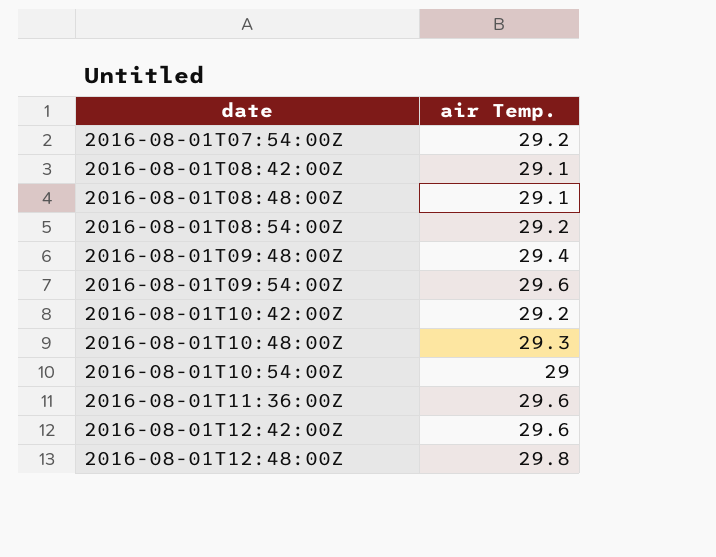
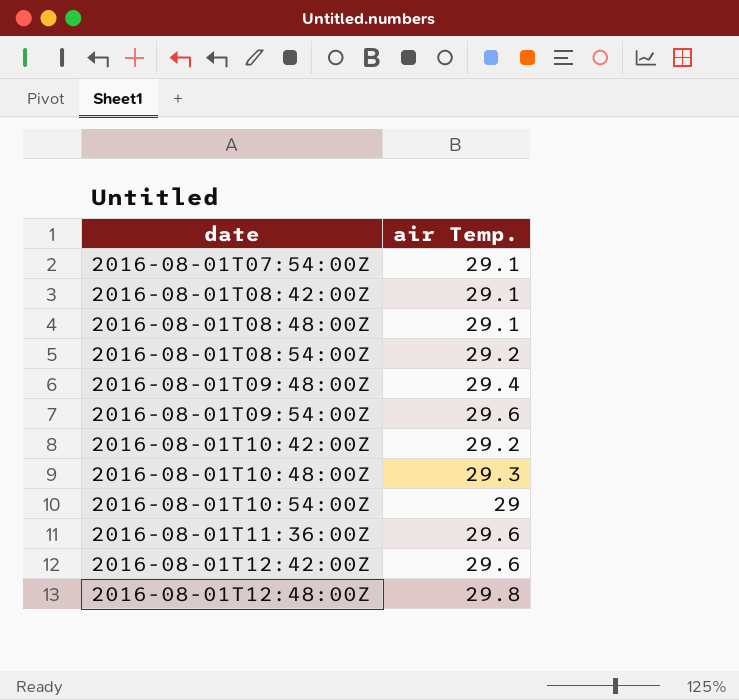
2016-08-01T07:54:00Z | air Temp.: 29.2 -> 29.1

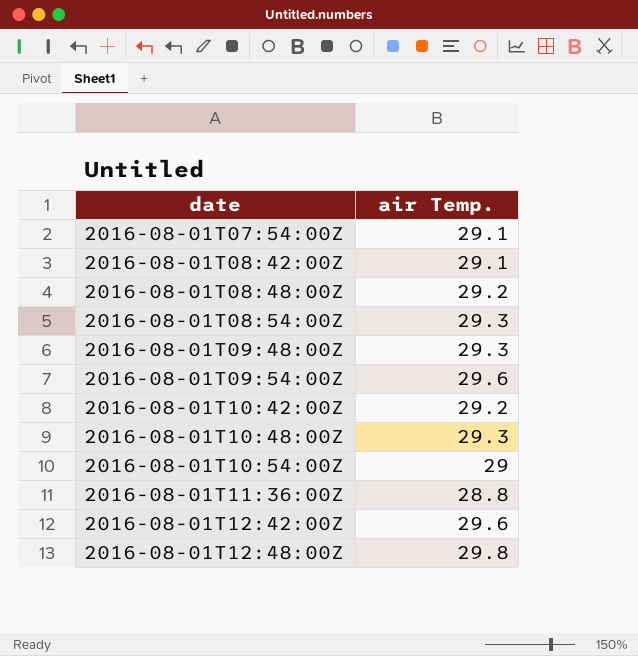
2016-08-01T08:48:00Z | air Temp.: 29.1 -> 29.2
2016-08-01T08:54:00Z | air Temp.: 29.2 -> 29.3
2016-08-01T09:48:00Z | air Temp.: 29.4 -> 29.3
2016-08-01T11:36:00Z | air Temp.: 29.6 -> 28.8

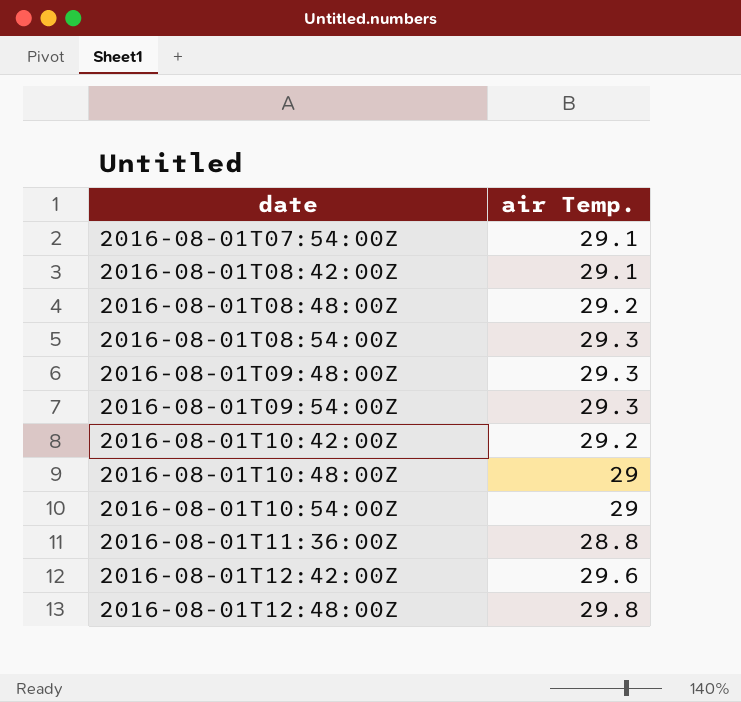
2016-08-01T09:54:00Z | air Temp.: 29.6 -> 29.3
2016-08-01T10:48:00Z | air Temp.: 29.3 -> 29

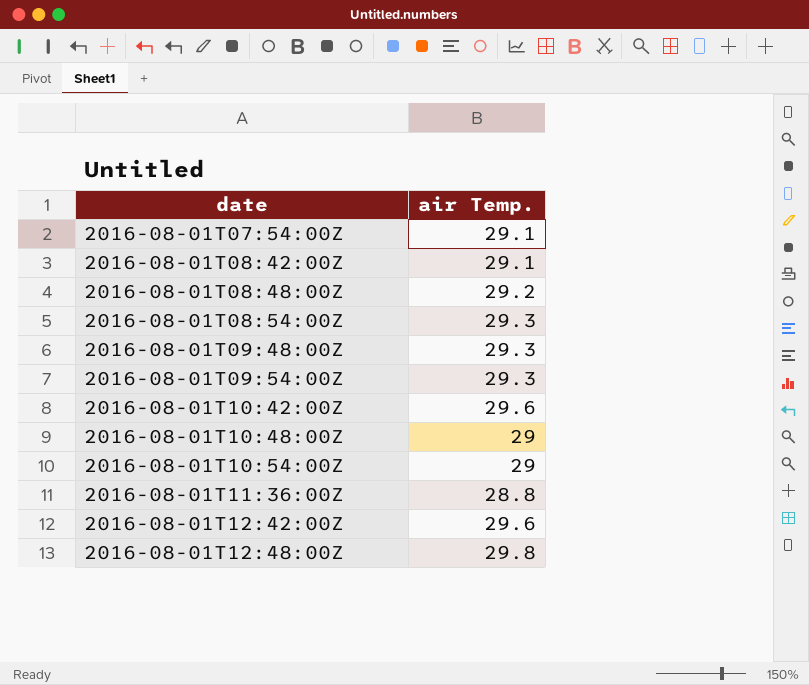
2016-08-01T10:42:00Z | air Temp.: 29.2 -> 29.6

